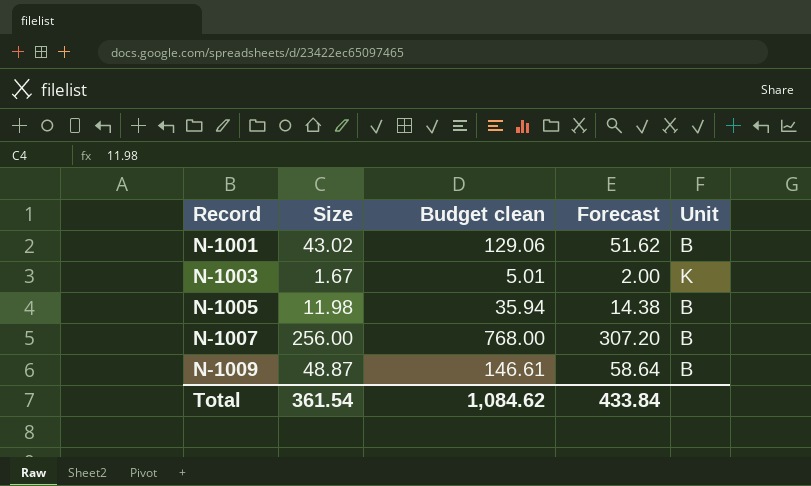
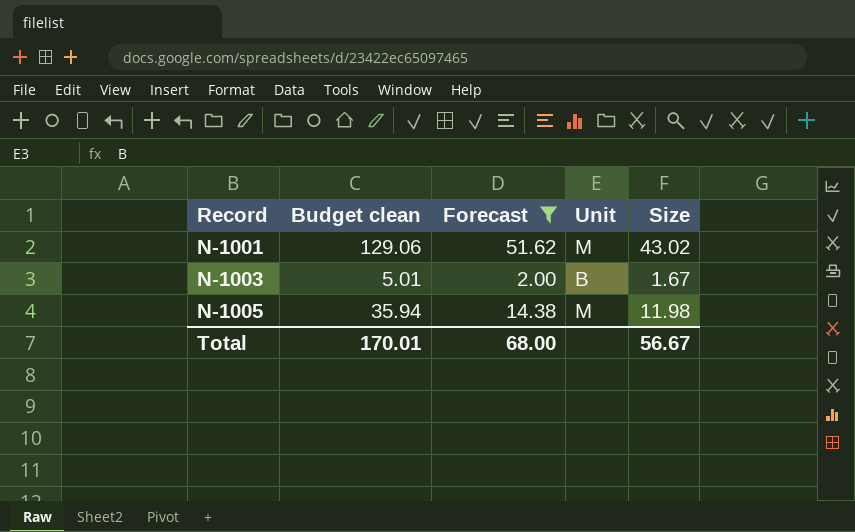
filter: none -> Forecast <= 51.62
column Size | position: 2 -> 5
N-1001 | Unit: B -> M
N-1003 | Unit: K -> B
N-1005 | Unit: B -> M
Total | Budget clean: 1,084.62 -> 170.01
Total | Forecast: 433.84 -> 68.00
Total | Size: 361.54 -> 56.67

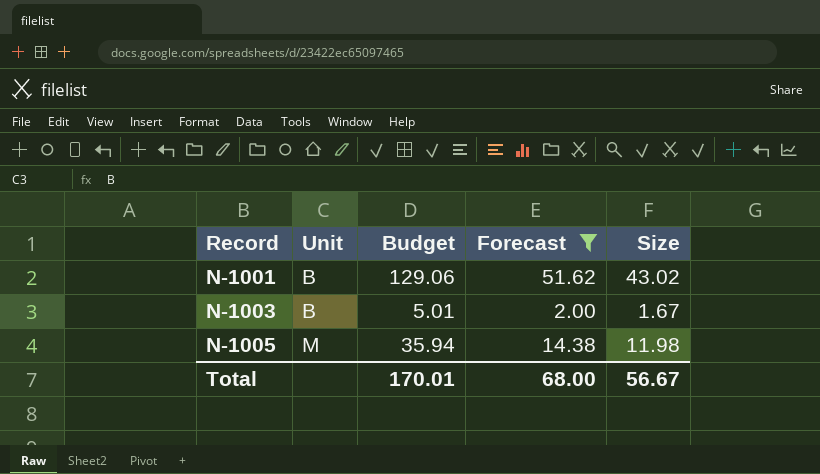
column Unit | position: 4 -> 2
column name: Budget clean -> Budget
N-1001 | Unit: M -> B

